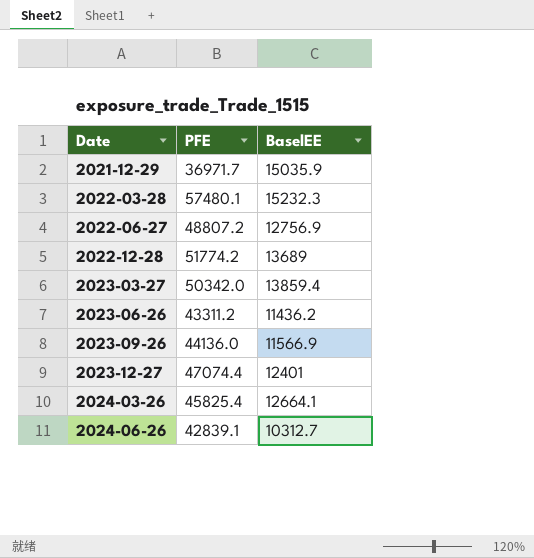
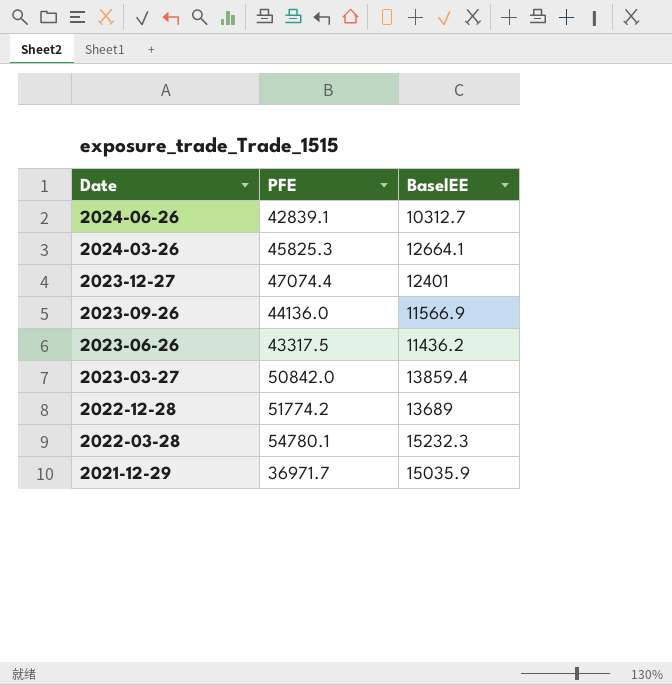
row order: Date ascending -> Date descending
row 2022-06-27: 48807.2 | 12756.9 -> none
2024-03-26 | PFE: 45825.4 -> 45825.3
2023-06-26 | PFE: 43311.2 -> 43317.5
2023-03-27 | PFE: 50342.0 -> 50842.0
2022-03-28 | PFE: 57480.1 -> 54780.1

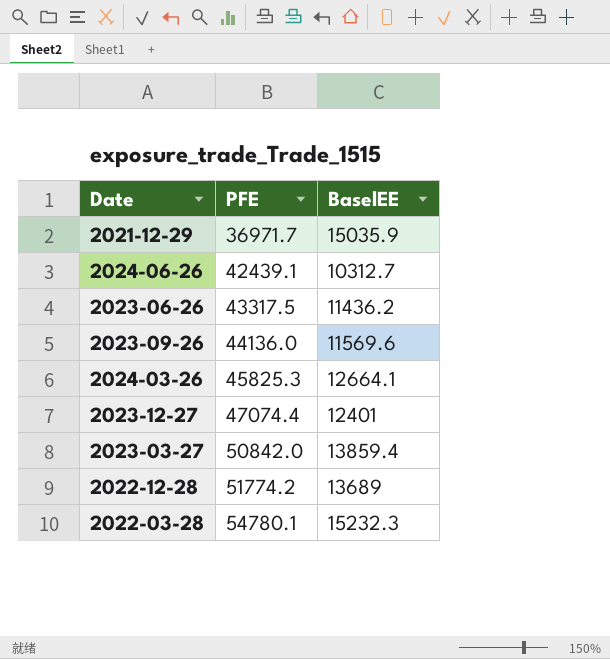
row order: Date descending -> PFE ascending
2024-06-26 | PFE: 42839.1 -> 42439.1
2023-09-26 | BaselEE: 11566.9 -> 11569.6

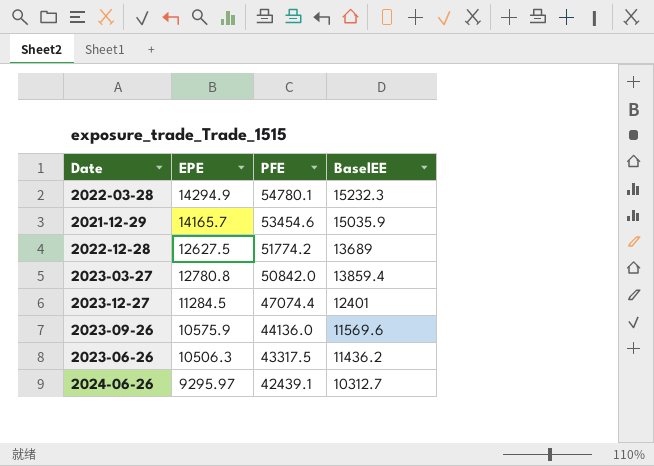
row order: PFE ascending -> PFE descending
column EPE | position: none -> 2
row 2024-03-26: 45825.3 | 12664.1 -> none
2021-12-29 | PFE: 36971.7 -> 53454.6

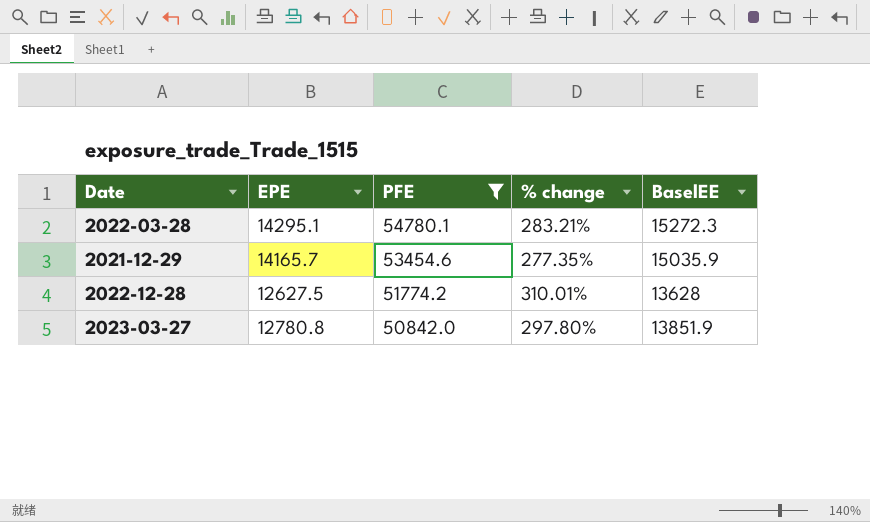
filter: none -> PFE >= 50842.0
column % change | formula: none -> ([PFE] - [EPE]) / [EPE]
2022-03-28 | EPE: 14294.9 -> 14295.1
2022-03-28 | BaselEE: 15232.3 -> 15272.3
2022-12-28 | BaselEE: 13689 -> 13628
2023-03-27 | BaselEE: 13859.4 -> 13851.9

